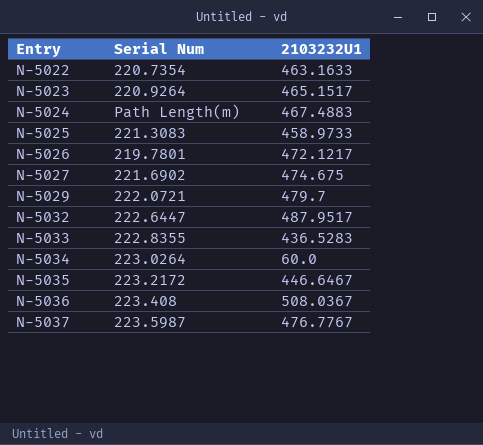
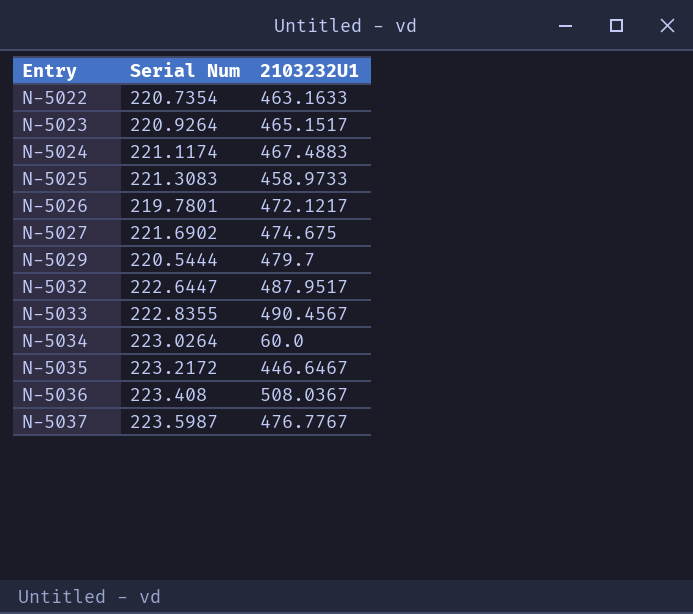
N-5024 | Serial Num: Path Length(m) -> 221.1174
N-5029 | Serial Num: 222.0721 -> 220.5444
N-5033 | 2103232U1: 436.5283 -> 490.4567

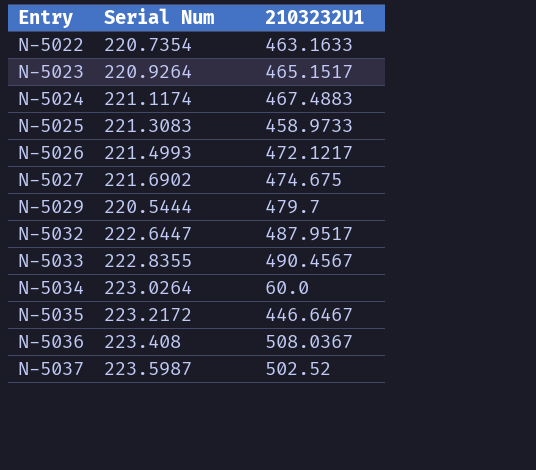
N-5026 | Serial Num: 219.7801 -> 221.4993
N-5037 | 2103232U1: 476.7767 -> 502.52

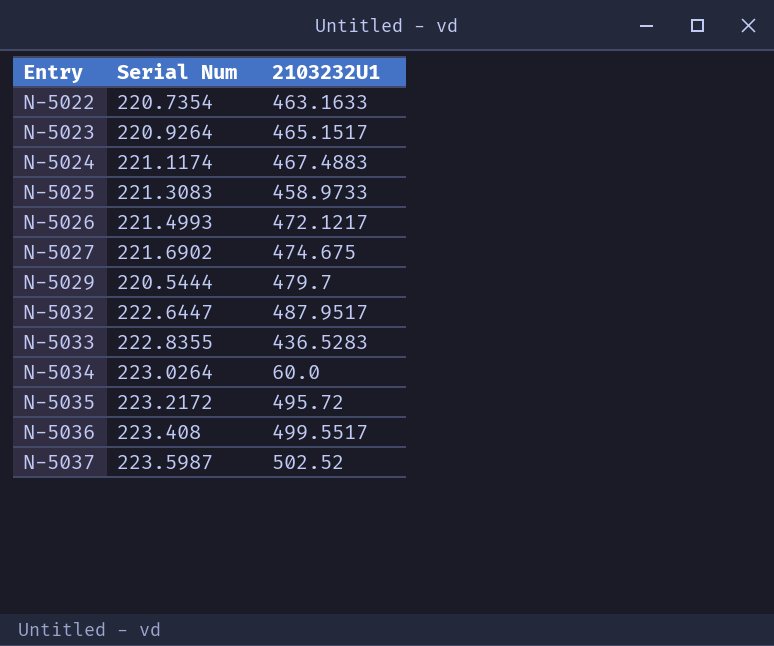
N-5033 | 2103232U1: 490.4567 -> 436.5283
N-5035 | 2103232U1: 446.6467 -> 495.72
N-5036 | 2103232U1: 508.0367 -> 499.5517

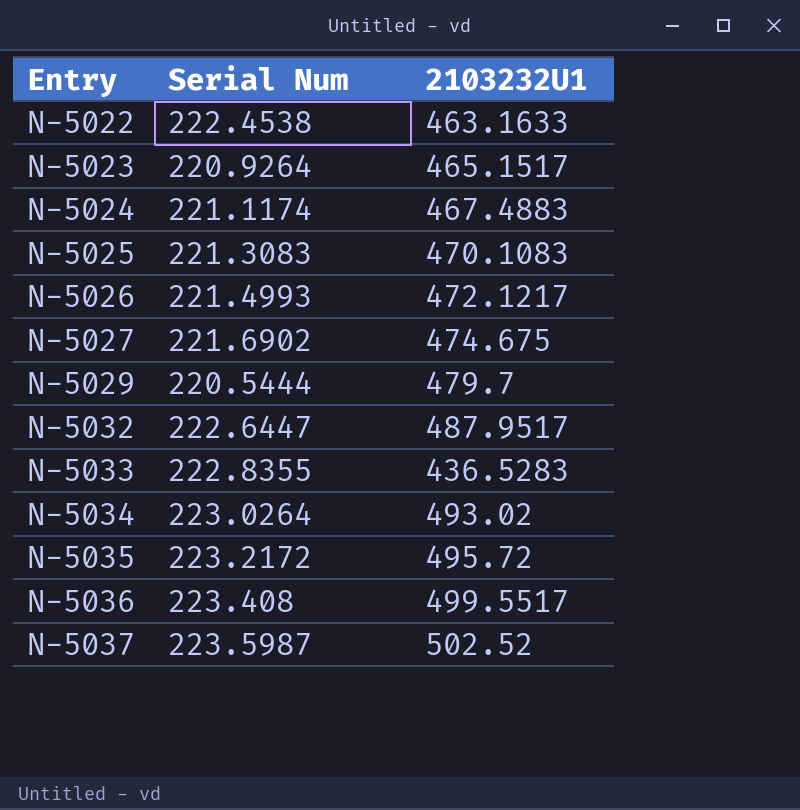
N-5022 | Serial Num: 220.7354 -> 222.4538
N-5025 | 2103232U1: 458.9733 -> 470.1083
N-5034 | 2103232U1: 60.0 -> 493.02

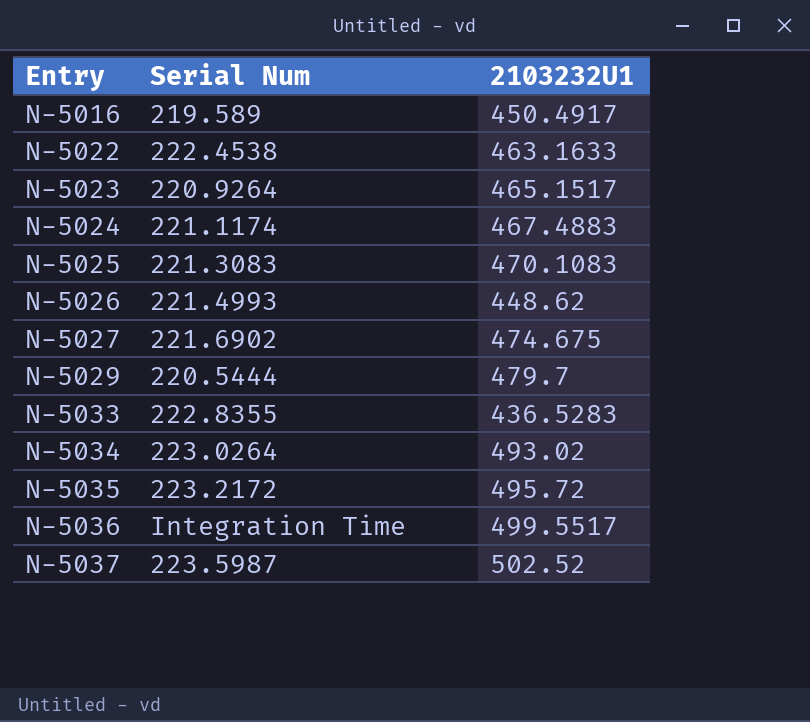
row N-5032: 222.6447 | 487.9517 -> none
row N-5016: none -> 219.589 | 450.4917
N-5026 | 2103232U1: 472.1217 -> 448.62
N-5036 | Serial Num: 223.408 -> Integration Time

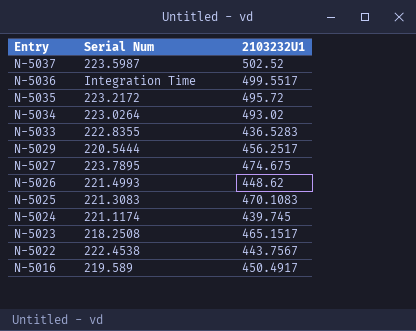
row order: Entry ascending -> Entry descending
N-5029 | 2103232U1: 479.7 -> 456.2517
N-5027 | Serial Num: 221.6902 -> 223.7895
N-5024 | 2103232U1: 467.4883 -> 439.745
N-5023 | Serial Num: 220.9264 -> 218.2508
N-5022 | 2103232U1: 463.1633 -> 443.7567

